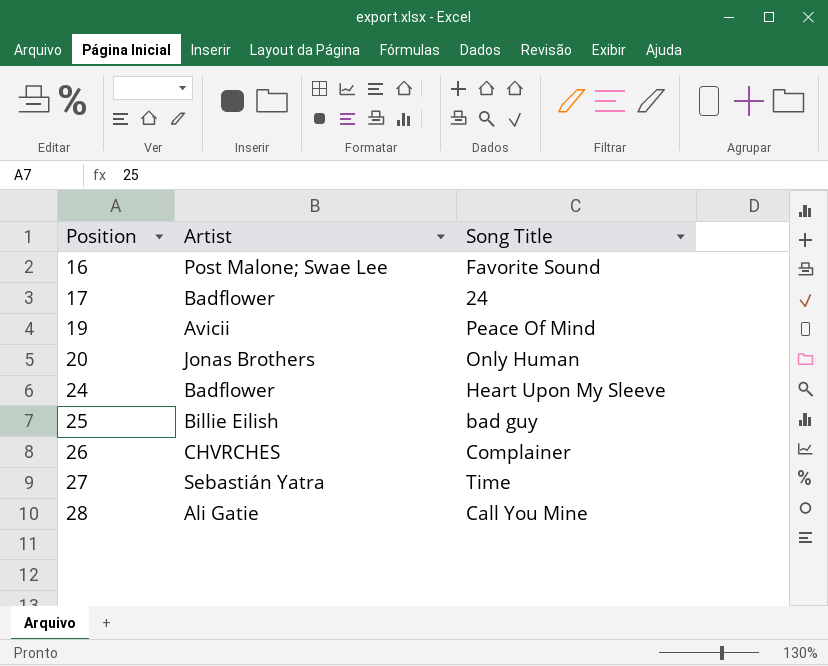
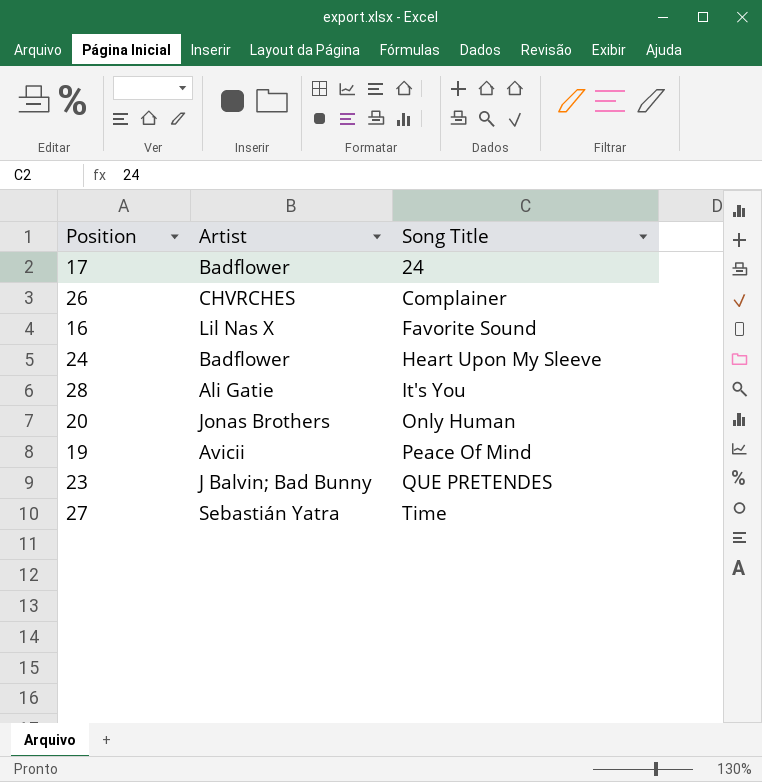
row order: Position ascending -> Song Title ascending
row 25: Billie Eilish | bad guy -> none
16 | Artist: Post Malone; Swae Lee -> Lil Nas X
28 | Song Title: Call You Mine -> It's You
row 23: none -> J Balvin; Bad Bunny | QUE PRETENDES

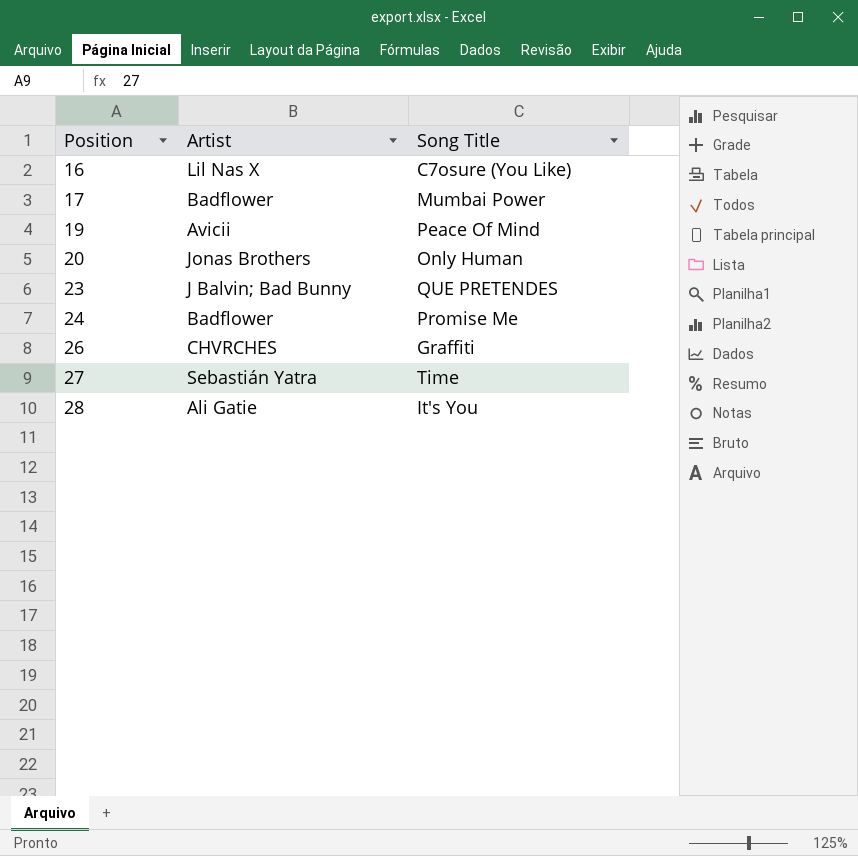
row order: Song Title ascending -> Position ascending
16 | Song Title: Favorite Sound -> C7osure (You Like)
17 | Song Title: 24 -> Mumbai Power
24 | Song Title: Heart Upon My Sleeve -> Promise Me
26 | Song Title: Complainer -> Graffiti

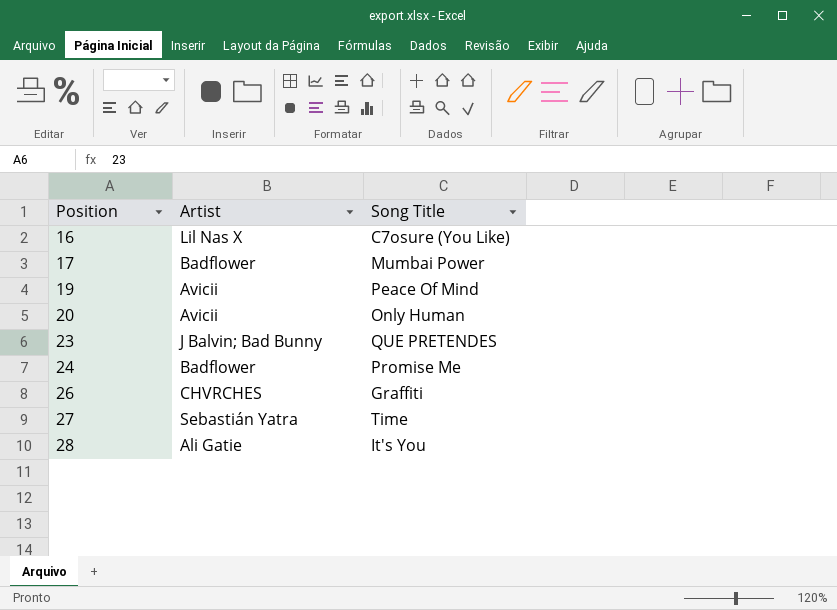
20 | Artist: Jonas Brothers -> Avicii

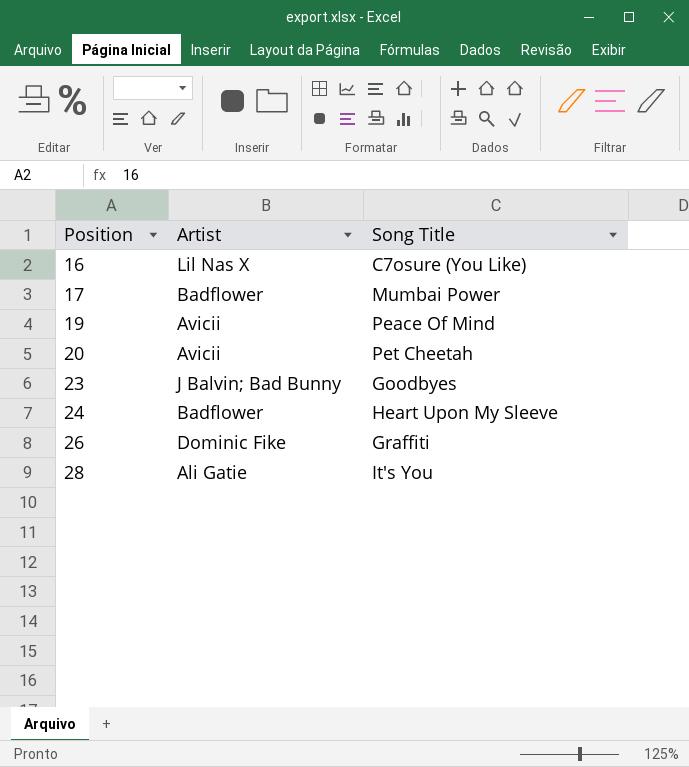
row 27: Sebastián Yatra | Time -> none
20 | Song Title: Only Human -> Pet Cheetah
23 | Song Title: QUE PRETENDES -> Goodbyes
24 | Song Title: Promise Me -> Heart Upon My Sleeve
26 | Artist: CHVRCHES -> Dominic Fike

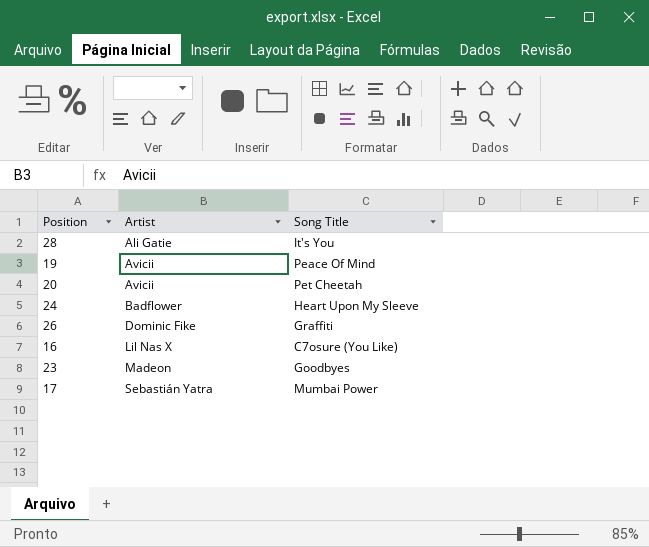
row order: Position ascending -> Artist ascending
23 | Artist: J Balvin; Bad Bunny -> Madeon
17 | Artist: Badflower -> Sebastián Yatra

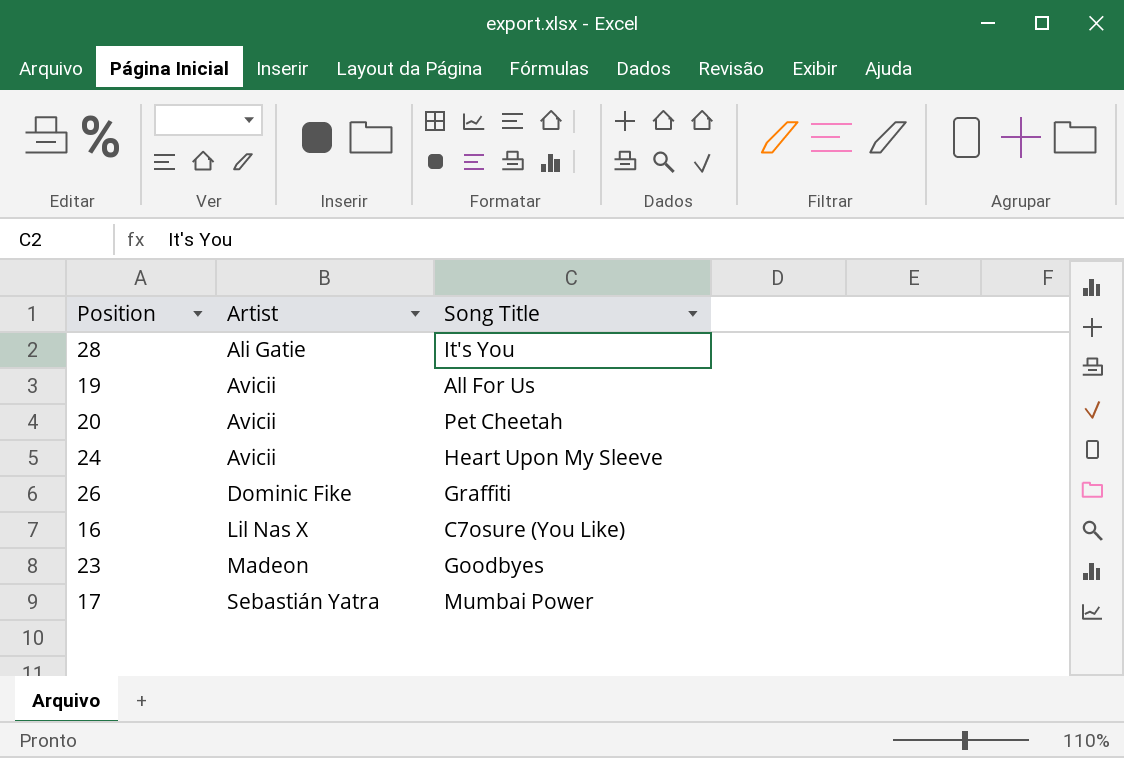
19 | Song Title: Peace Of Mind -> All For Us
24 | Artist: Badflower -> Avicii

